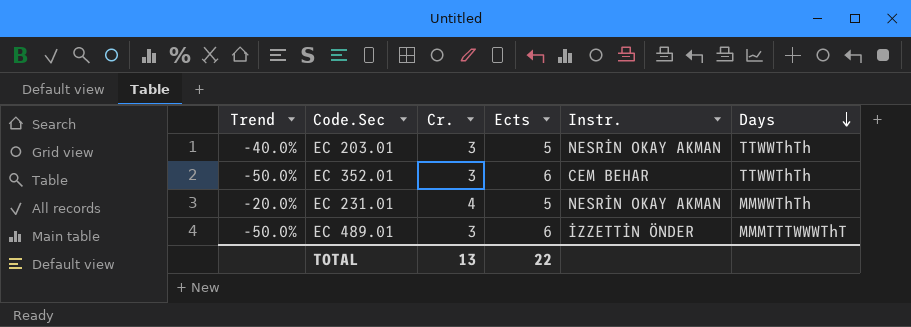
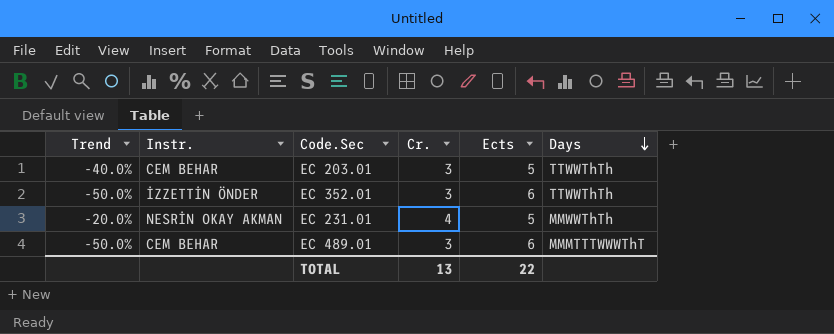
column Instr. | position: 5 -> 2
EC 203.01 | Instr.: NESRİN OKAY AKMAN -> CEM BEHAR
EC 352.01 | Instr.: CEM BEHAR -> İZZETTİN ÖNDER
EC 489.01 | Instr.: İZZETTİN ÖNDER -> CEM BEHAR

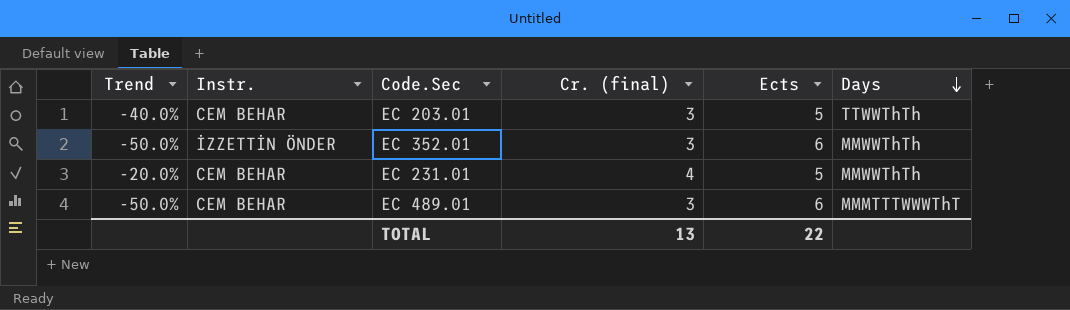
column name: Cr. -> Cr. (final)
EC 352.01 | Days: TTWWThTh -> MMWWThTh
EC 231.01 | Instr.: NESRİN OKAY AKMAN -> CEM BEHAR

